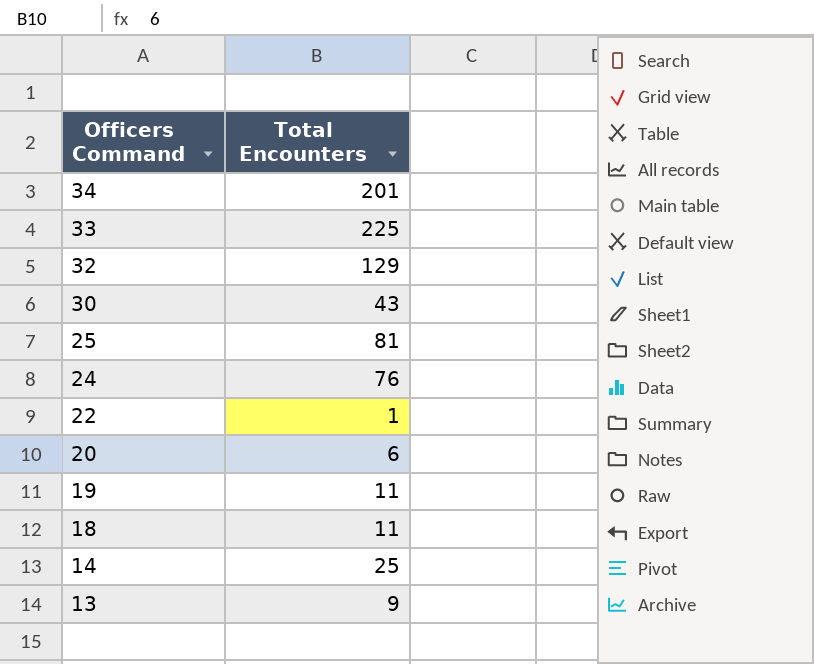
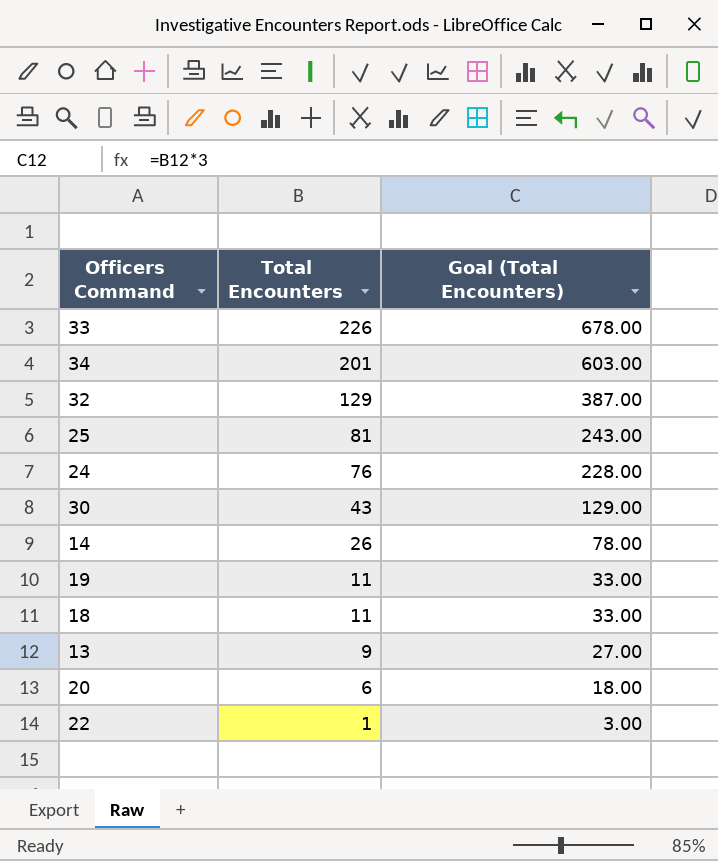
row order: Officers Command descending -> Total Encounters descending
column Goal (Total Encounters) | formula: none -> [Total Encounters] * 3
33 | Total Encounters: 225 -> 226
14 | Total Encounters: 25 -> 26

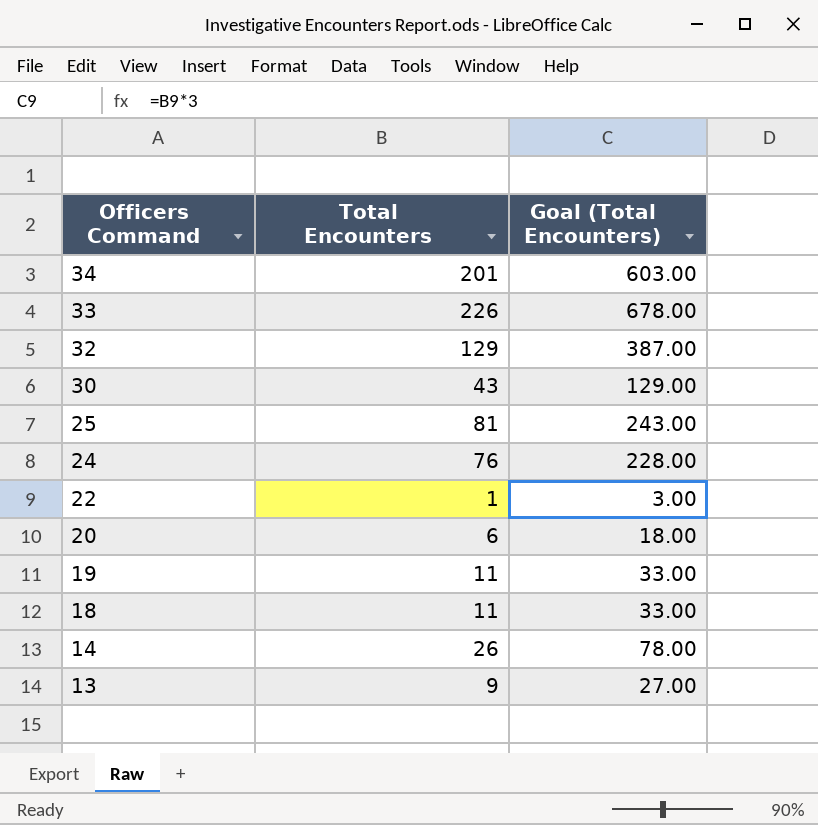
row order: Total Encounters descending -> Officers Command descending

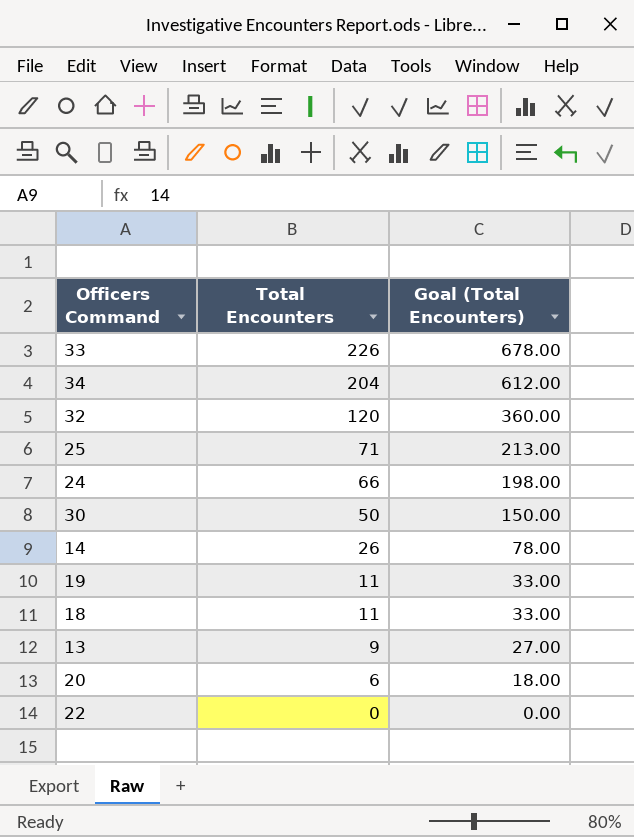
row order: Officers Command descending -> Total Encounters descending
34 | Total Encounters: 201 -> 204
34 | Goal (Total Encounters): 603.00 -> 612.00
32 | Total Encounters: 129 -> 120
32 | Goal (Total Encounters): 387.00 -> 360.00
25 | Total Encounters: 81 -> 71
25 | Goal (Total Encounters): 243.00 -> 213.00
24 | Total Encounters: 76 -> 66
24 | Goal (Total Encounters): 228.00 -> 198.00
30 | Total Encounters: 43 -> 50
30 | Goal (Total Encounters): 129.00 -> 150.00
22 | Total Encounters: 1 -> 0
22 | Goal (Total Encounters): 3.00 -> 0.00

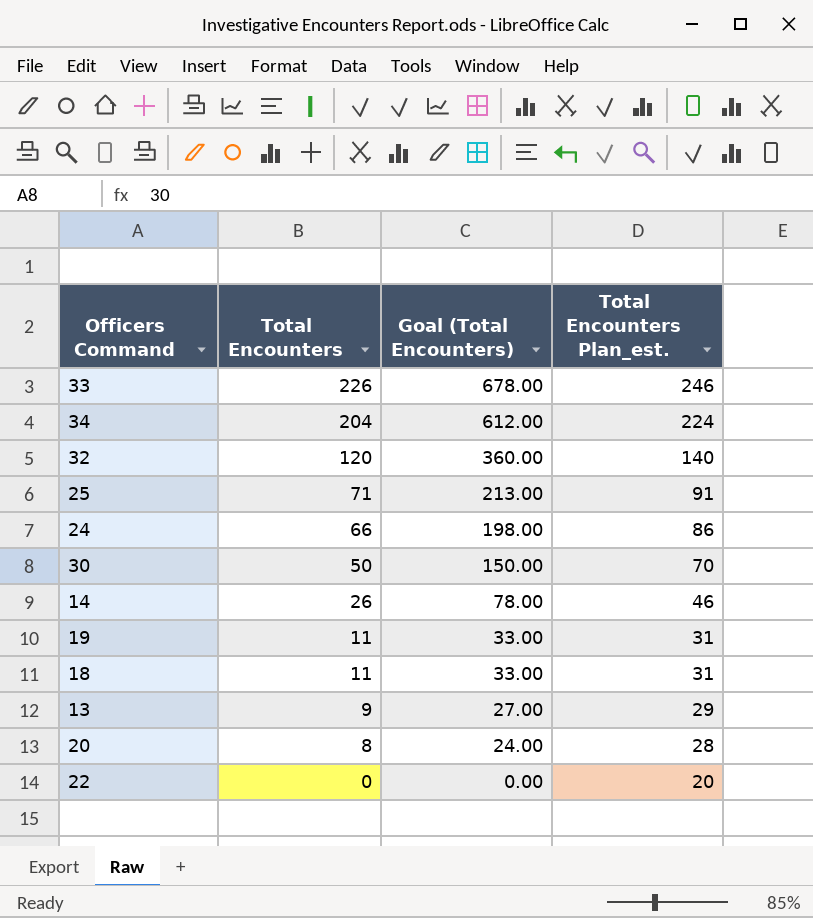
column Total Encounters Plan_est. | formula: none -> [Total Encounters] + 20
20 | Total Encounters: 6 -> 8
20 | Goal (Total Encounters): 18.00 -> 24.00

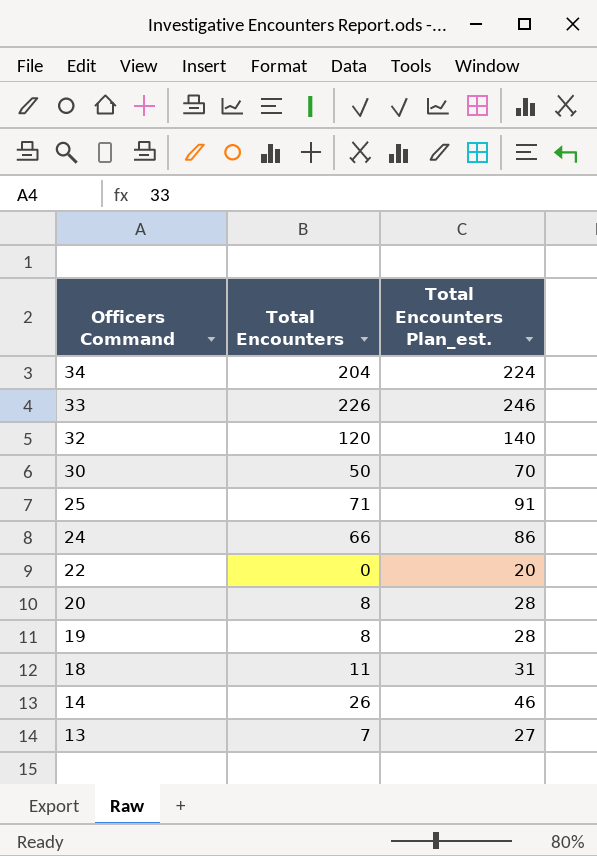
row order: Total Encounters descending -> Officers Command descending
column Goal (Total Encounters) | formula: [Total Encounters] * 3 -> none
19 | Total Encounters: 11 -> 8
19 | Total Encounters Plan_est.: 31 -> 28
13 | Total Encounters: 9 -> 7
13 | Total Encounters Plan_est.: 29 -> 27

